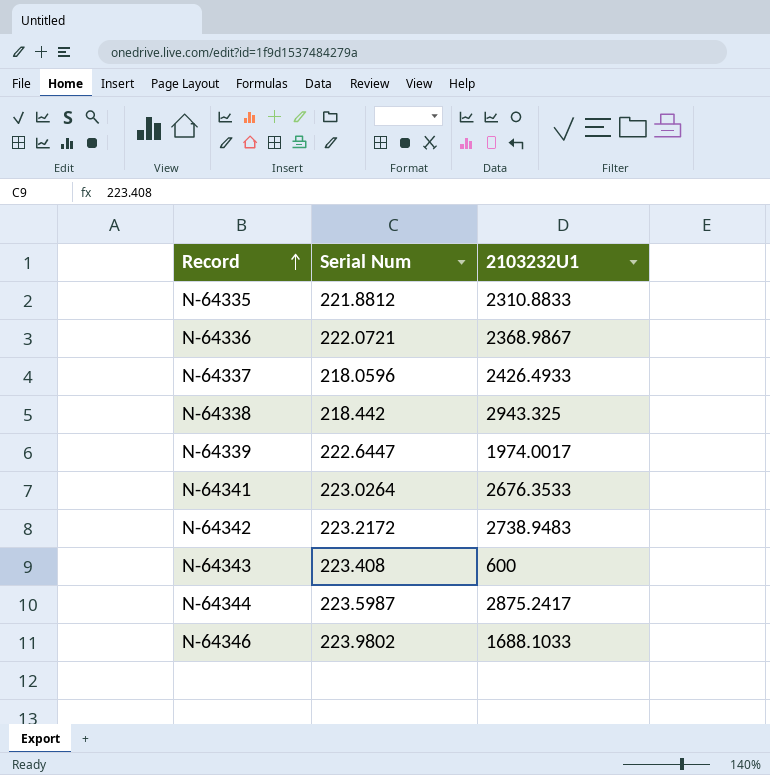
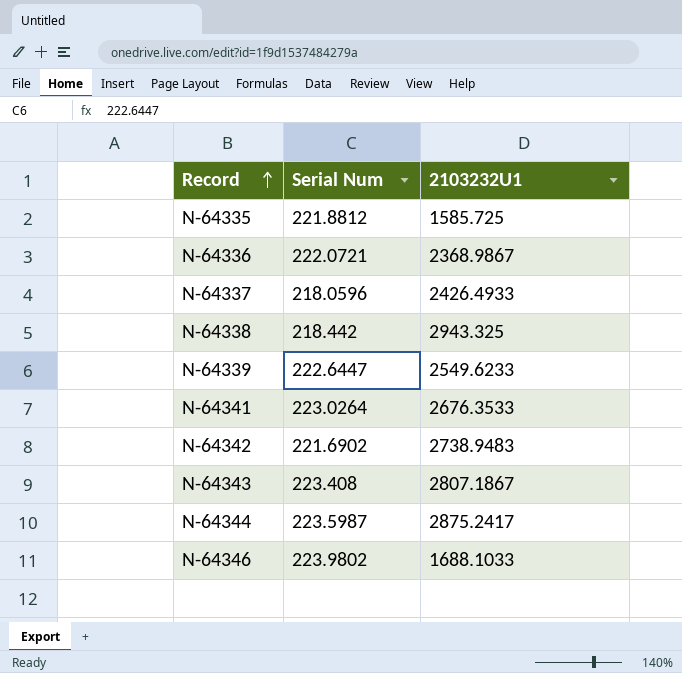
N-64335 | 2103232U1: 2310.8833 -> 1585.725
N-64339 | 2103232U1: 1974.0017 -> 2549.6233
N-64342 | Serial Num: 223.2172 -> 221.6902
N-64343 | 2103232U1: 600 -> 2807.1867

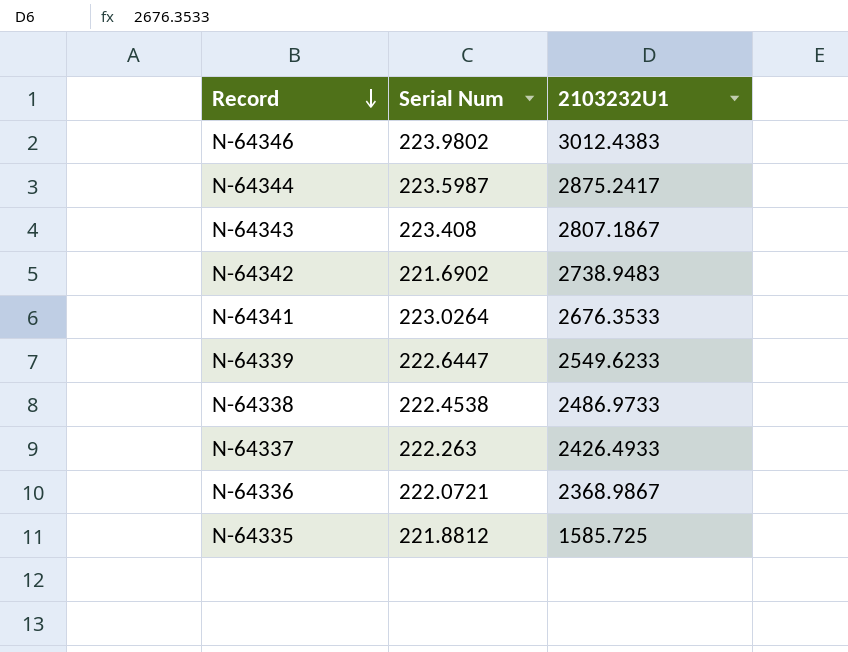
row order: Record ascending -> Record descending
N-64346 | 2103232U1: 1688.1033 -> 3012.4383
N-64338 | Serial Num: 218.442 -> 222.4538
N-64338 | 2103232U1: 2943.325 -> 2486.9733
N-64337 | Serial Num: 218.0596 -> 222.263

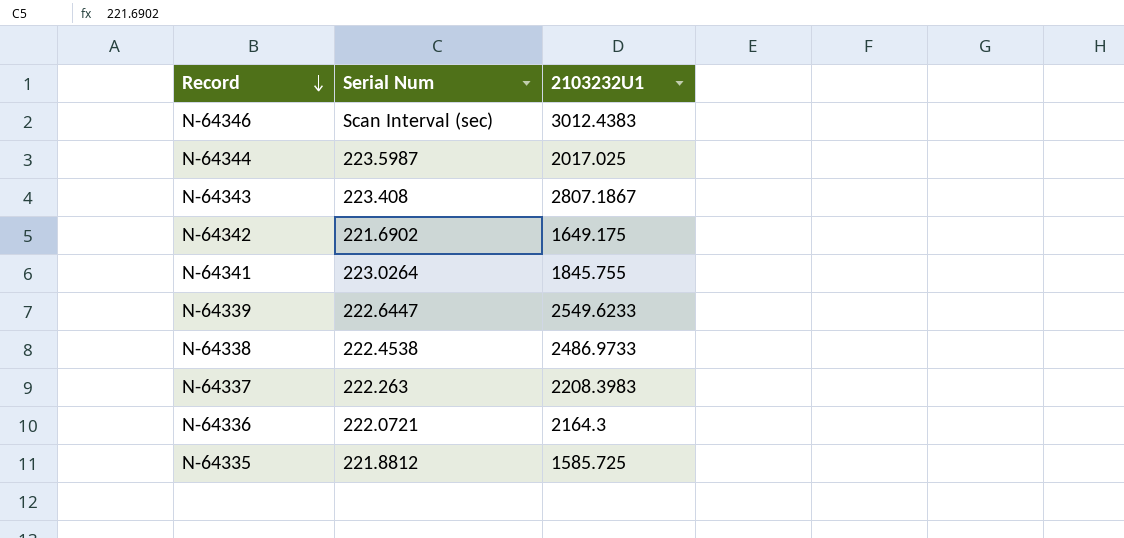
N-64346 | Serial Num: 223.9802 -> Scan Interval (sec)
N-64344 | 2103232U1: 2875.2417 -> 2017.025
N-64342 | 2103232U1: 2738.9483 -> 1649.175
N-64341 | 2103232U1: 2676.3533 -> 1845.755
N-64337 | 2103232U1: 2426.4933 -> 2208.3983
N-64336 | 2103232U1: 2368.9867 -> 2164.3

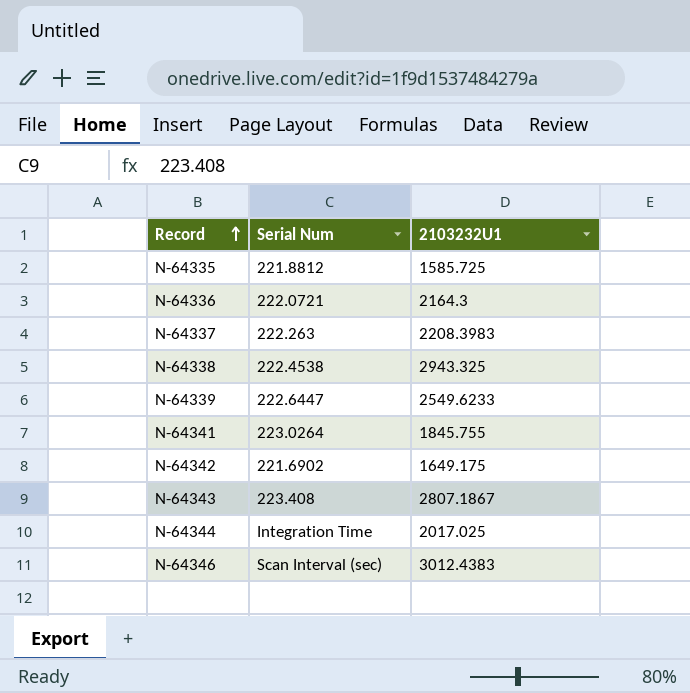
row order: Record descending -> Record ascending
N-64338 | 2103232U1: 2486.9733 -> 2943.325
N-64344 | Serial Num: 223.5987 -> Integration Time

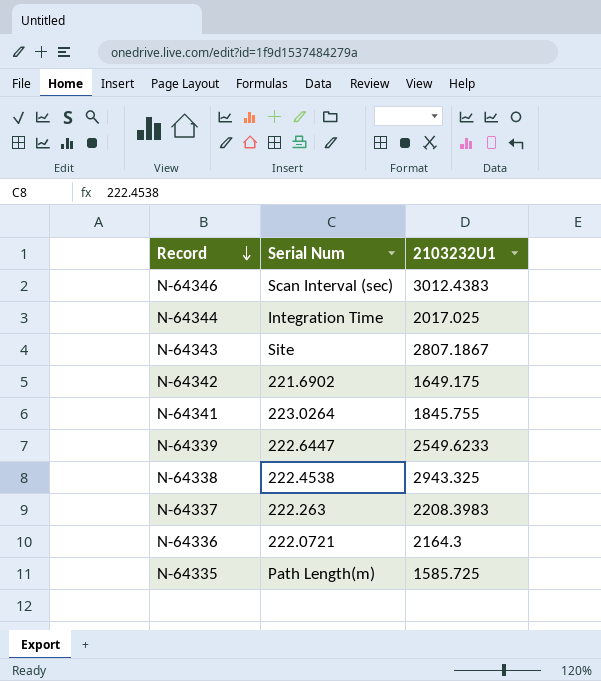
row order: Record ascending -> Record descending
N-64343 | Serial Num: 223.408 -> Site
N-64335 | Serial Num: 221.8812 -> Path Length(m)

